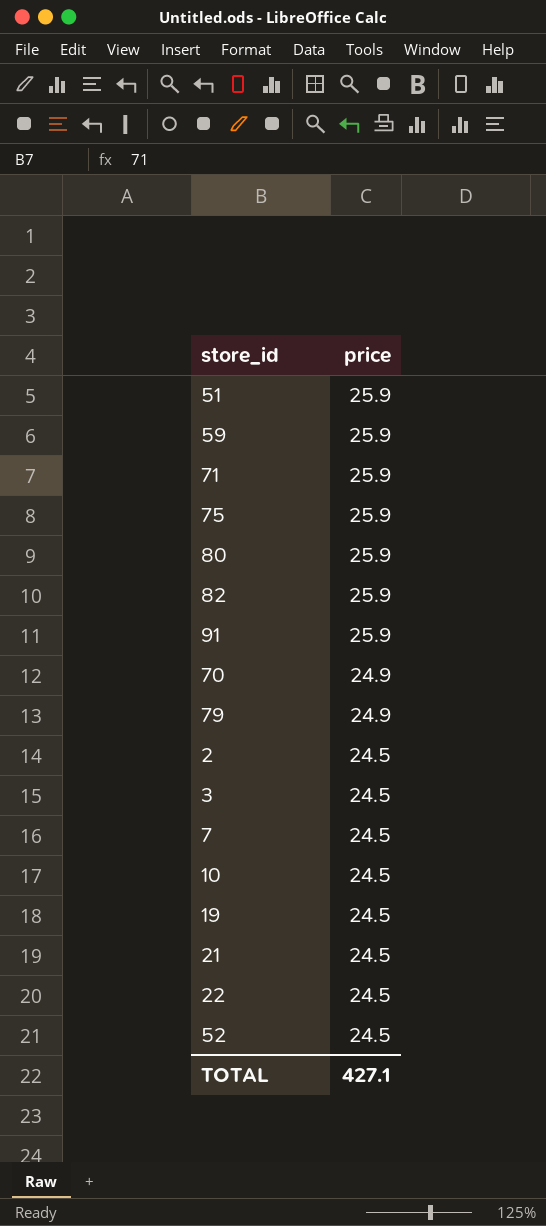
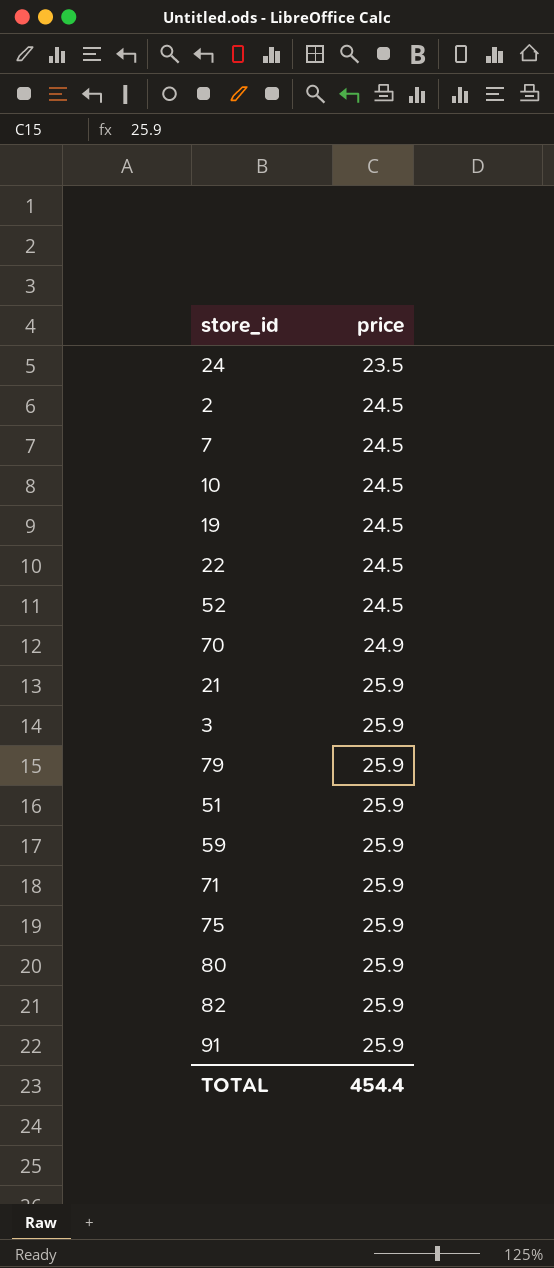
row order: price descending -> price ascending
row 24: none -> 23.5
21 | price: 24.5 -> 25.9
3 | price: 24.5 -> 25.9
79 | price: 24.9 -> 25.9
TOTAL | price: 427.1 -> 454.4

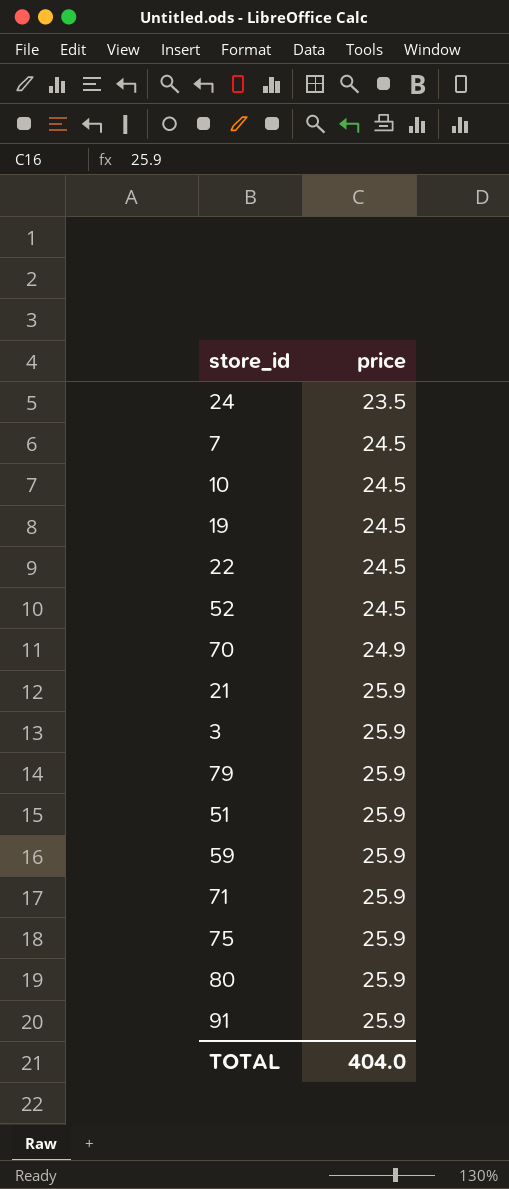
row 2: 24.5 -> none
row 82: 25.9 -> none
TOTAL | price: 454.4 -> 404.0

